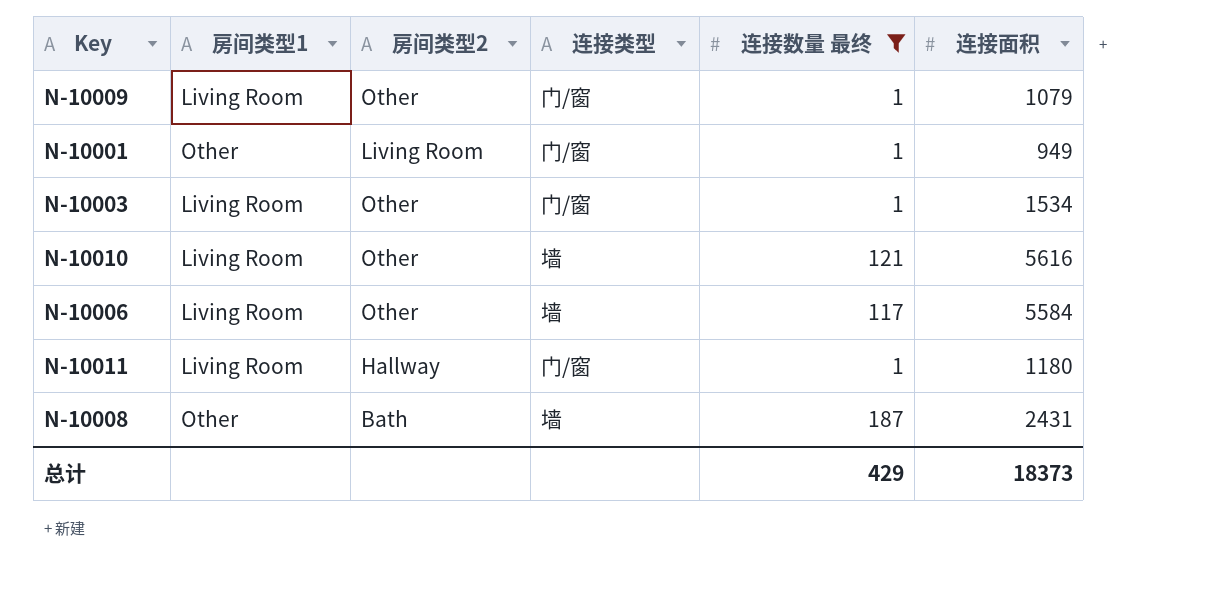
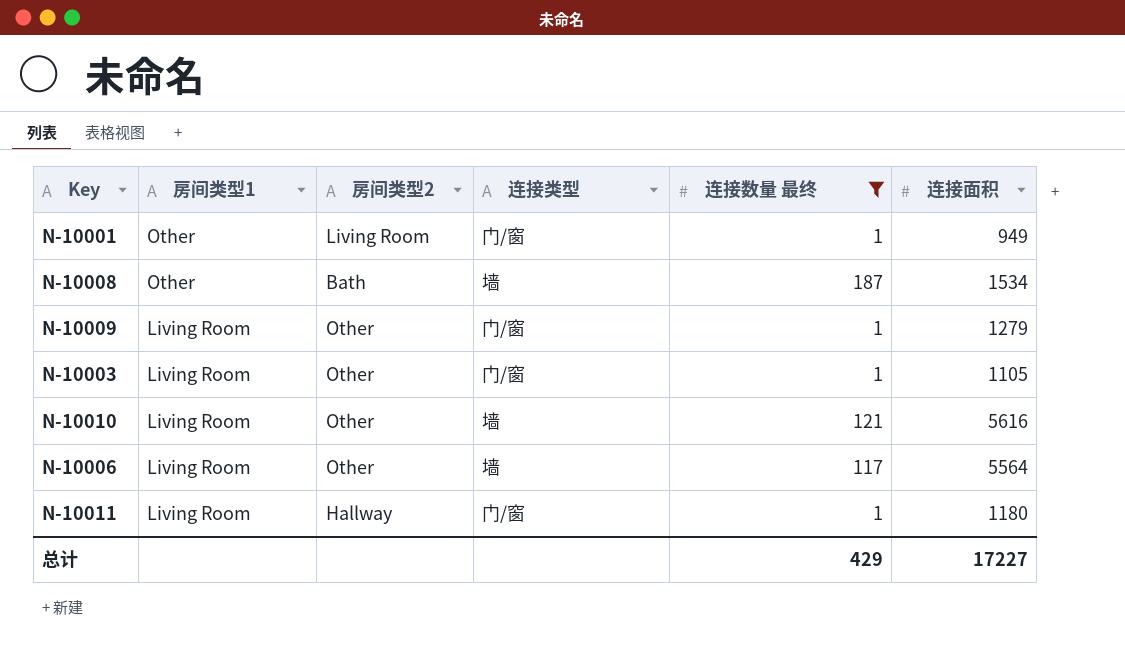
row order: none -> 房间类型1 descending
N-10008 | 连接面积: 2431 -> 1534
N-10009 | 连接面积: 1079 -> 1279
N-10003 | 连接面积: 1534 -> 1105
N-10006 | 连接面积: 5584 -> 5564
总计 | 连接面积: 18373 -> 17227

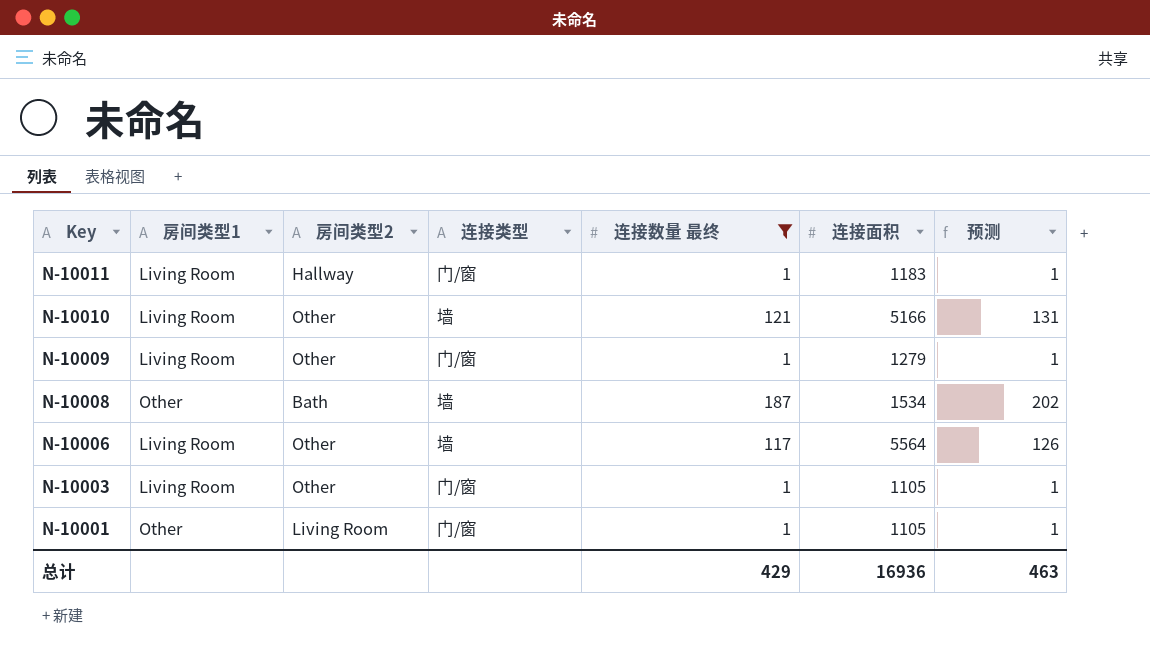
row order: 房间类型1 descending -> Key descending
column 预测 | formula: none -> [连接数量 最终] * 1.08
N-10011 | 连接面积: 1180 -> 1183
N-10010 | 连接面积: 5616 -> 5166
N-10001 | 连接面积: 949 -> 1105
总计 | 连接面积: 17227 -> 16936

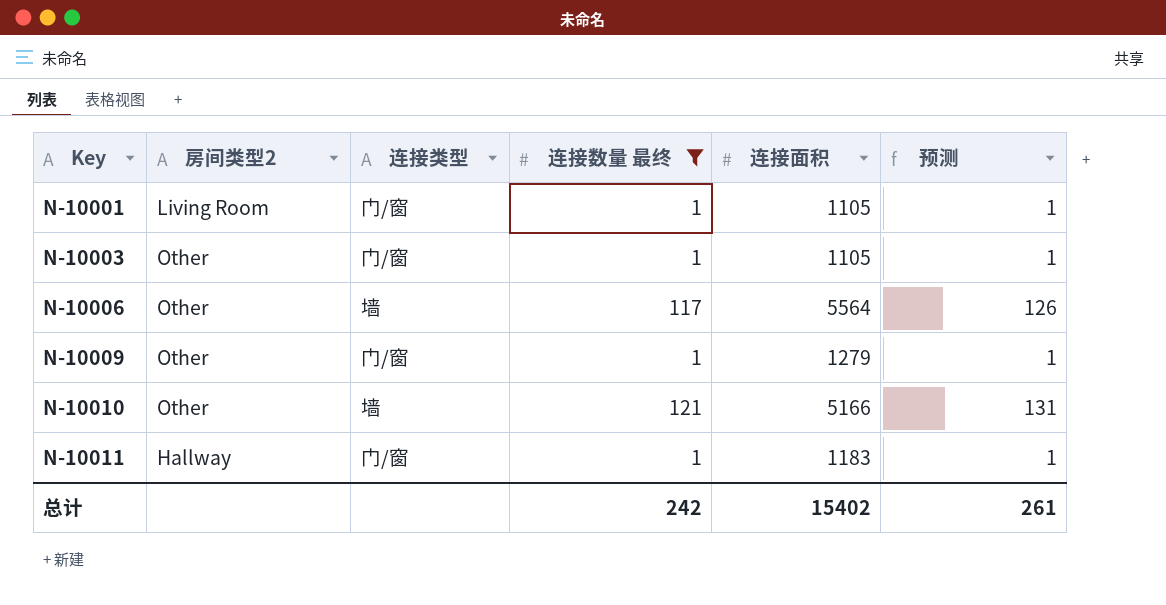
row order: Key descending -> Key ascending
column 房间类型1 | position: 2 -> none
row N-10008: Other | Bath | 墙 | 187 | 1534 | 202 -> none
总计 | 连接数量 最终: 429 -> 242
总计 | 连接面积: 16936 -> 15402
总计 | 预测: 463 -> 261

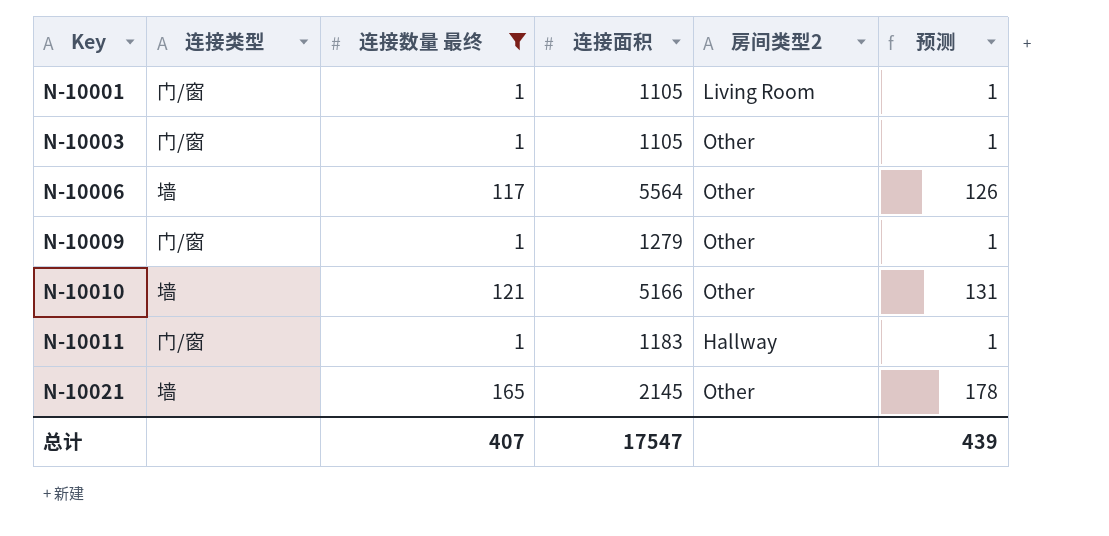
column 房间类型2 | position: 2 -> 5
row N-10021: none -> 墙 | 165 | 2145 | Other | 178
总计 | 连接数量 最终: 242 -> 407
总计 | 连接面积: 15402 -> 17547
总计 | 预测: 261 -> 439

